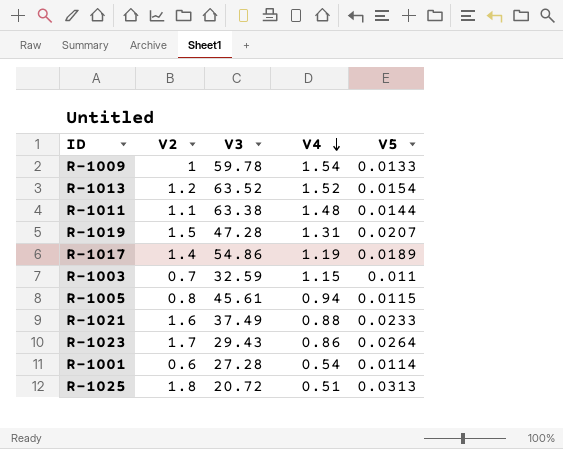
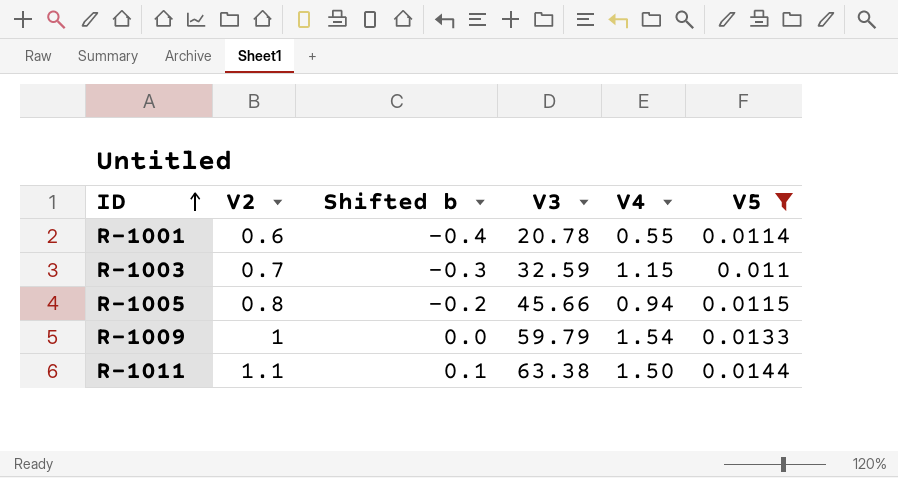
filter: none -> V5 <= 0.0144
row order: V4 descending -> ID ascending
column Shifted b | formula: none -> [V2] - 1
R-1001 | V3: 27.28 -> 20.78
R-1001 | V4: 0.54 -> 0.55
R-1005 | V3: 45.61 -> 45.66
R-1009 | V3: 59.78 -> 59.79
R-1011 | V4: 1.48 -> 1.50

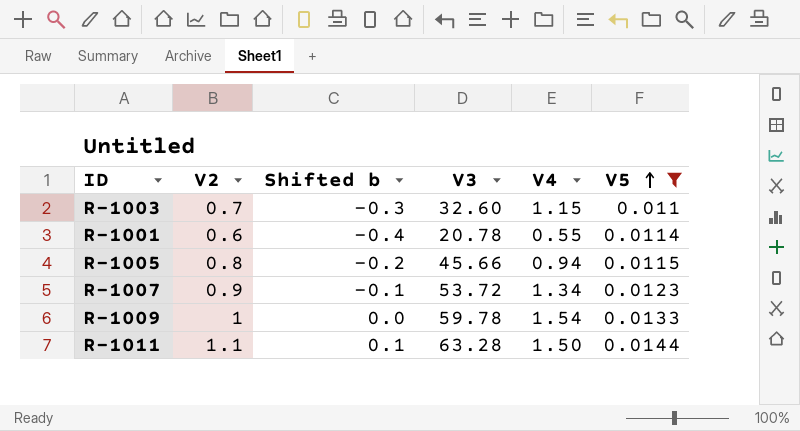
row order: ID ascending -> V5 ascending
R-1003 | V3: 32.59 -> 32.60
row R-1007: none -> 0.9 | -0.1 | 53.72 | 1.34 | 0.0123
R-1009 | V3: 59.79 -> 59.78
R-1011 | V3: 63.38 -> 63.28

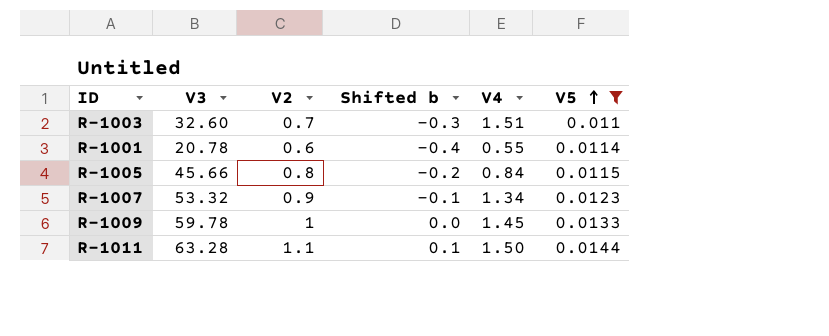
column V3 | position: 4 -> 2
R-1003 | V4: 1.15 -> 1.51
R-1005 | V4: 0.94 -> 0.84
R-1007 | V3: 53.72 -> 53.32
R-1009 | V4: 1.54 -> 1.45

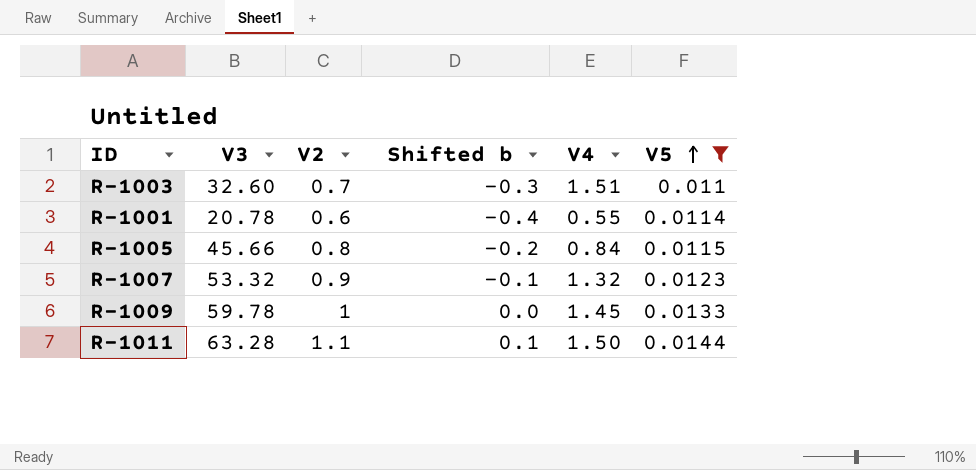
R-1007 | V4: 1.34 -> 1.32

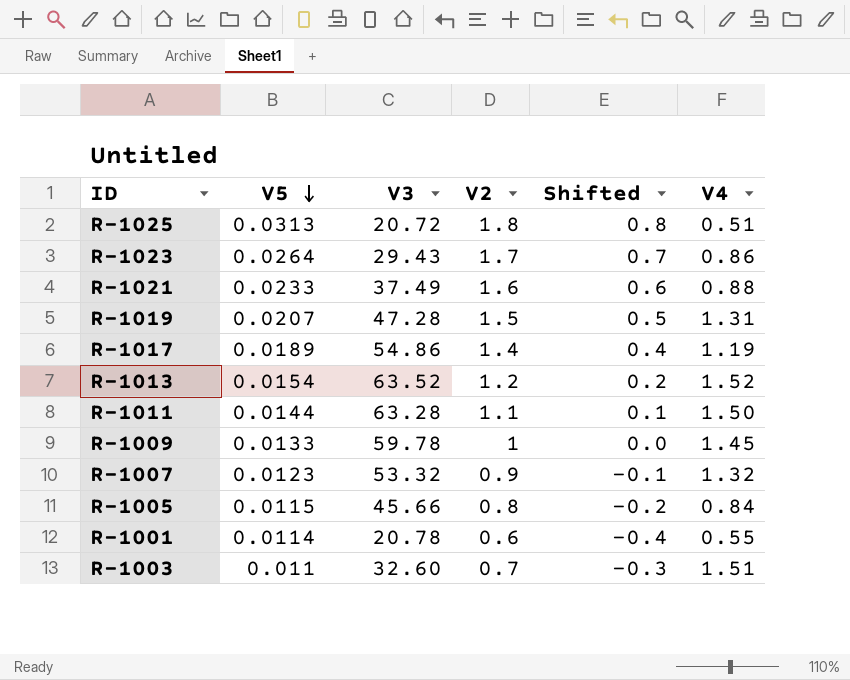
filter: V5 <= 0.0144 -> none
row order: V5 ascending -> V5 descending
column V5 | position: 6 -> 2
column name: Shifted b -> Shifted

